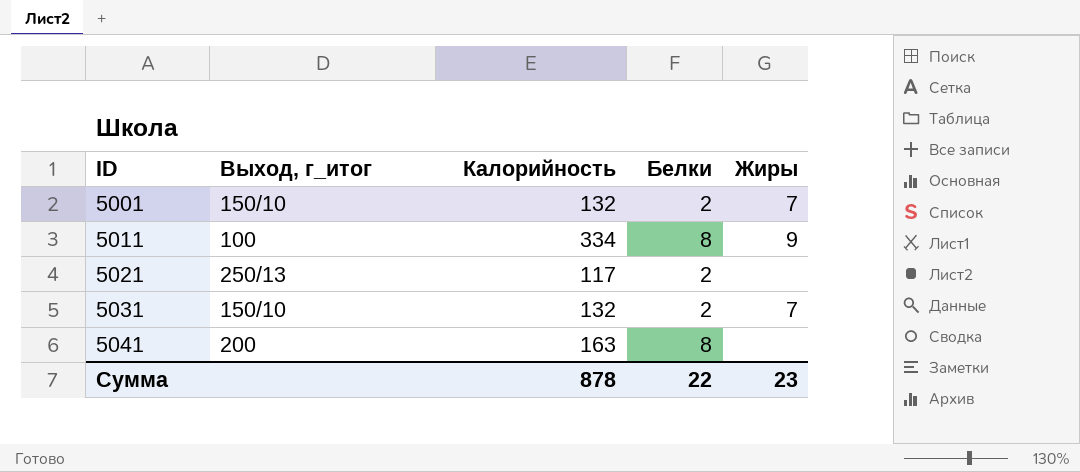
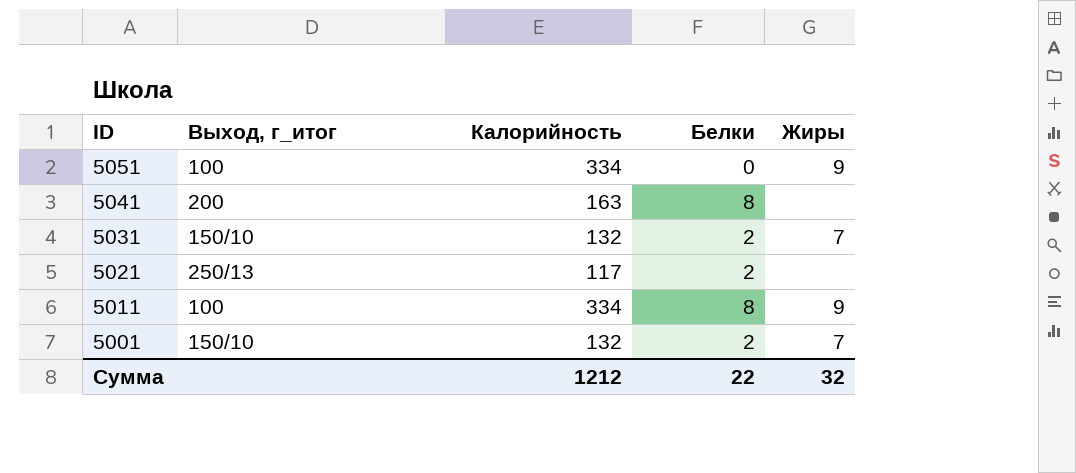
row order: ID ascending -> ID descending
row 5051: none -> 100 | 334 | 0 | 9
Сумма | Калорийность: 878 -> 1212
Сумма | Жиры: 23 -> 32

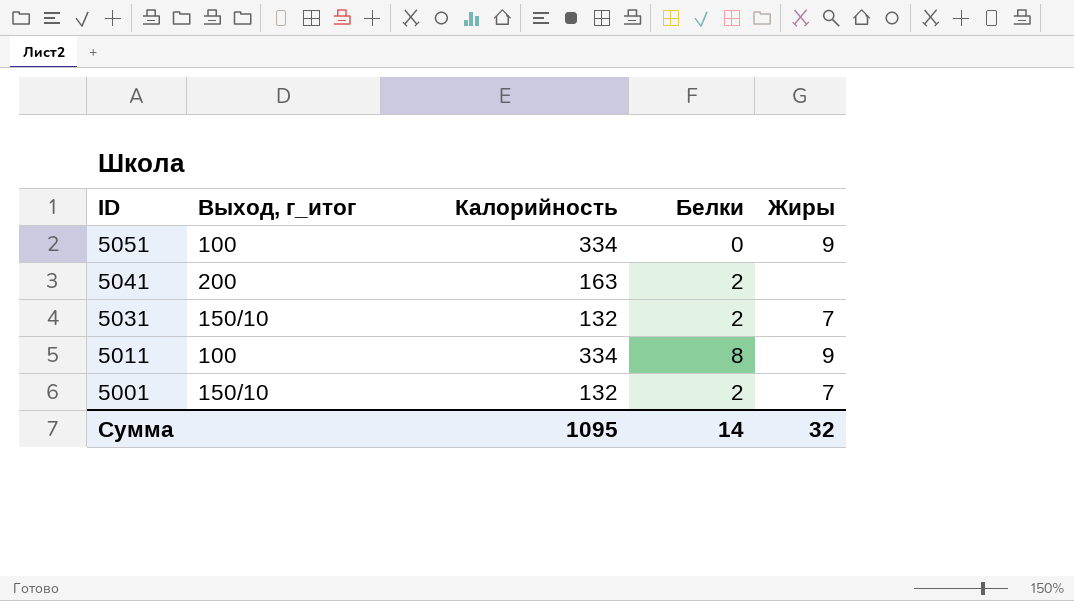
row 5021: 250/13 | 117 | 2 | none -> none
5041 | Белки: 8 -> 2
Сумма | Калорийность: 1212 -> 1095
Сумма | Белки: 22 -> 14

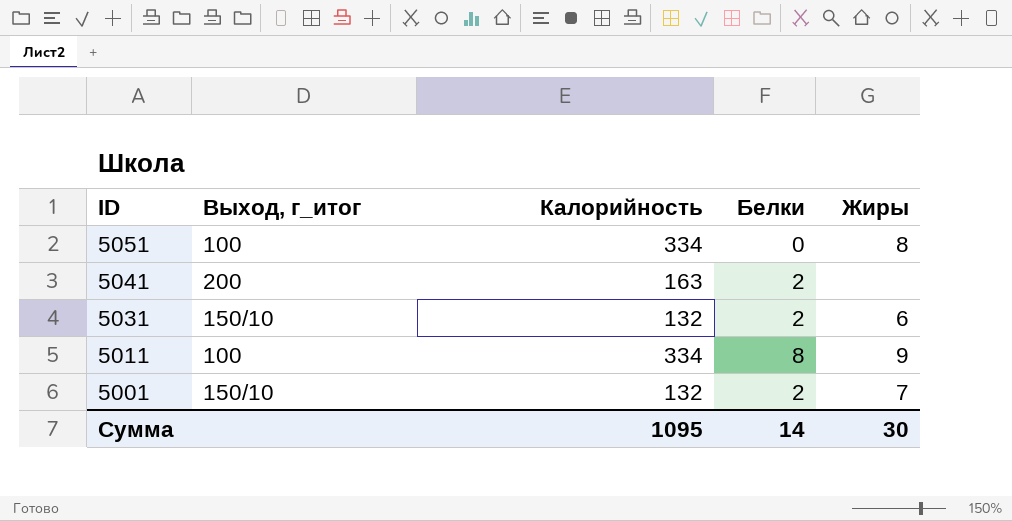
5051 | Жиры: 9 -> 8
5031 | Жиры: 7 -> 6
Сумма | Жиры: 32 -> 30

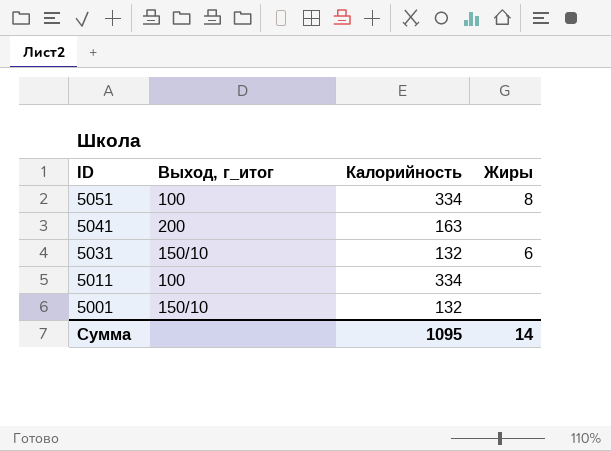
column Белки | position: 4 -> none
5011 | Жиры: 9 -> none
5001 | Жиры: 7 -> none
Сумма | Жиры: 30 -> 14

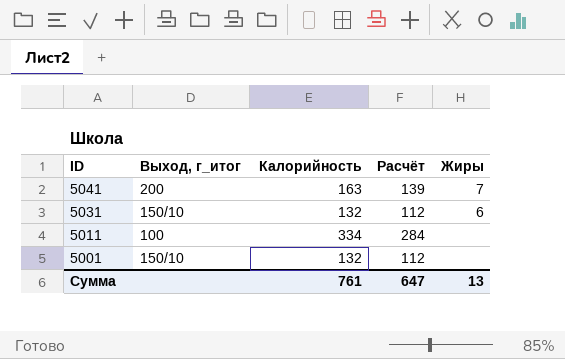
column Расчёт | formula: none -> [Калорийность] * 0,85
row 5051: 100 | 334 | 8 -> none
5041 | Жиры: none -> 7
Сумма | Калорийность: 1095 -> 761
Сумма | Жиры: 14 -> 13

